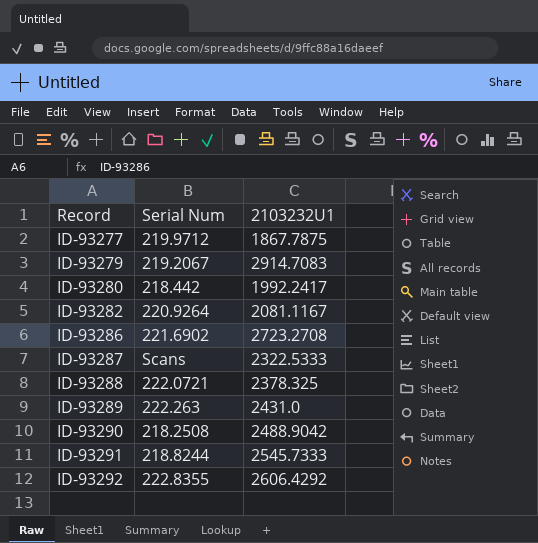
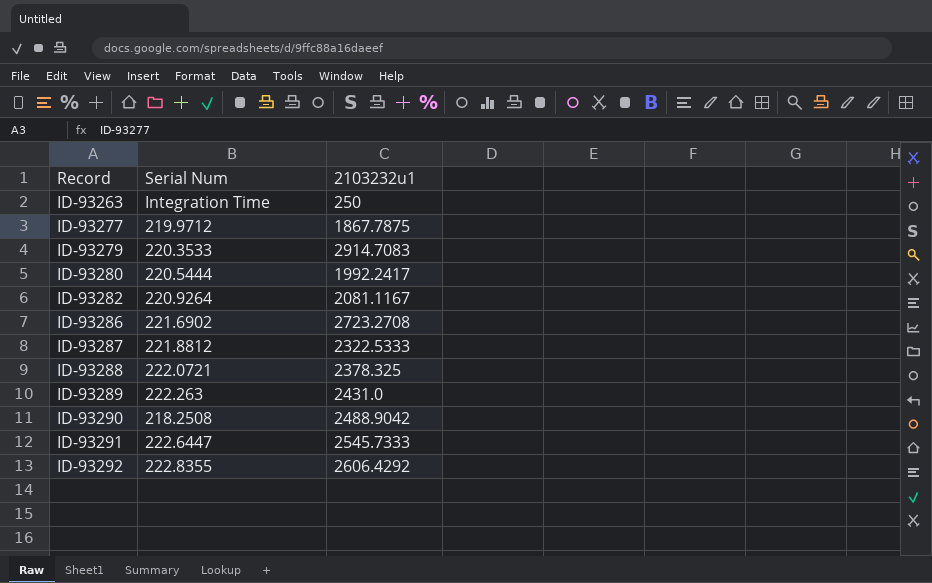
column name: 2103232U1 -> 2103232u1
row ID-93263: none -> Integration Time | 250
ID-93279 | Serial Num: 219.2067 -> 220.3533
ID-93280 | Serial Num: 218.442 -> 220.5444
ID-93287 | Serial Num: Scans -> 221.8812
ID-93291 | Serial Num: 218.8244 -> 222.6447

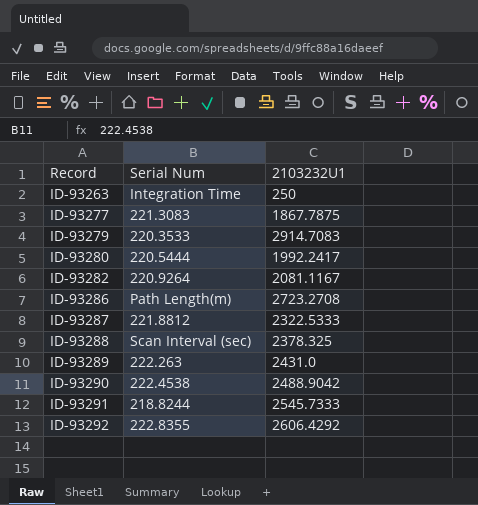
column name: 2103232u1 -> 2103232U1
ID-93277 | Serial Num: 219.9712 -> 221.3083
ID-93286 | Serial Num: 221.6902 -> Path Length(m)
ID-93288 | Serial Num: 222.0721 -> Scan Interval (sec)
ID-93290 | Serial Num: 218.2508 -> 222.4538
ID-93291 | Serial Num: 222.6447 -> 218.8244

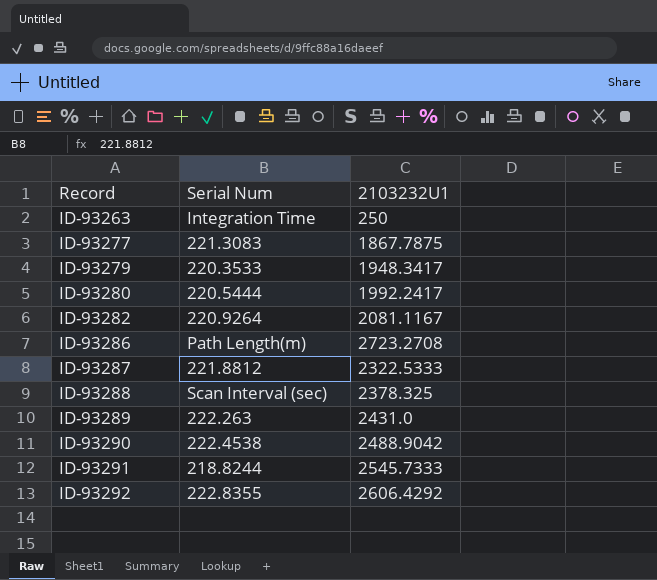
ID-93279 | 2103232U1: 2914.7083 -> 1948.3417

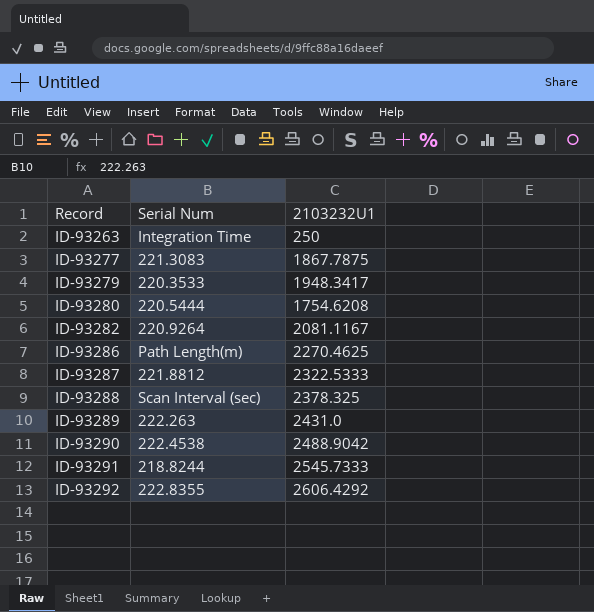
ID-93280 | 2103232U1: 1992.2417 -> 1754.6208
ID-93286 | 2103232U1: 2723.2708 -> 2270.4625

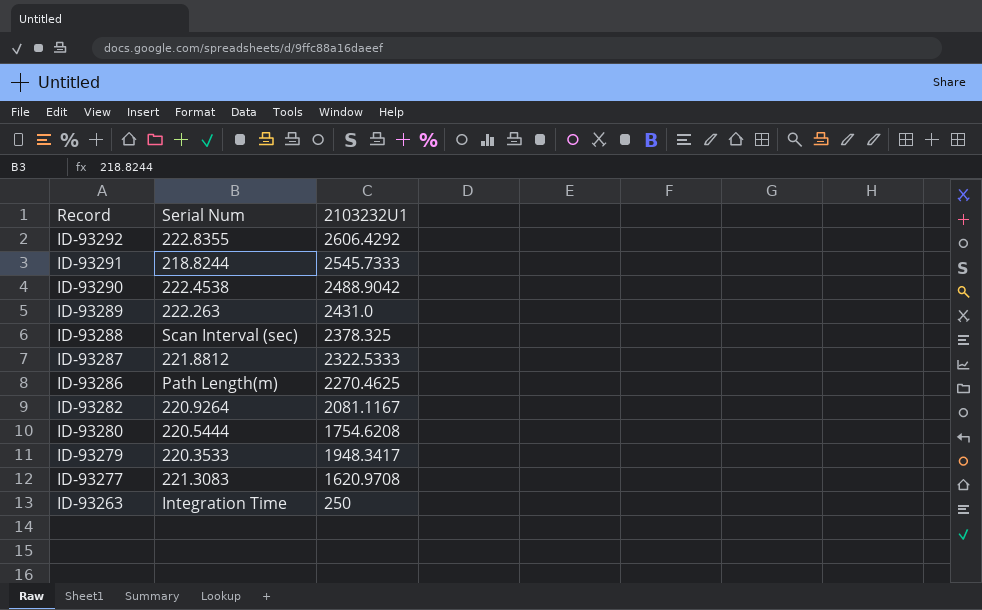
row order: Record ascending -> Record descending
ID-93277 | 2103232U1: 1867.7875 -> 1620.9708

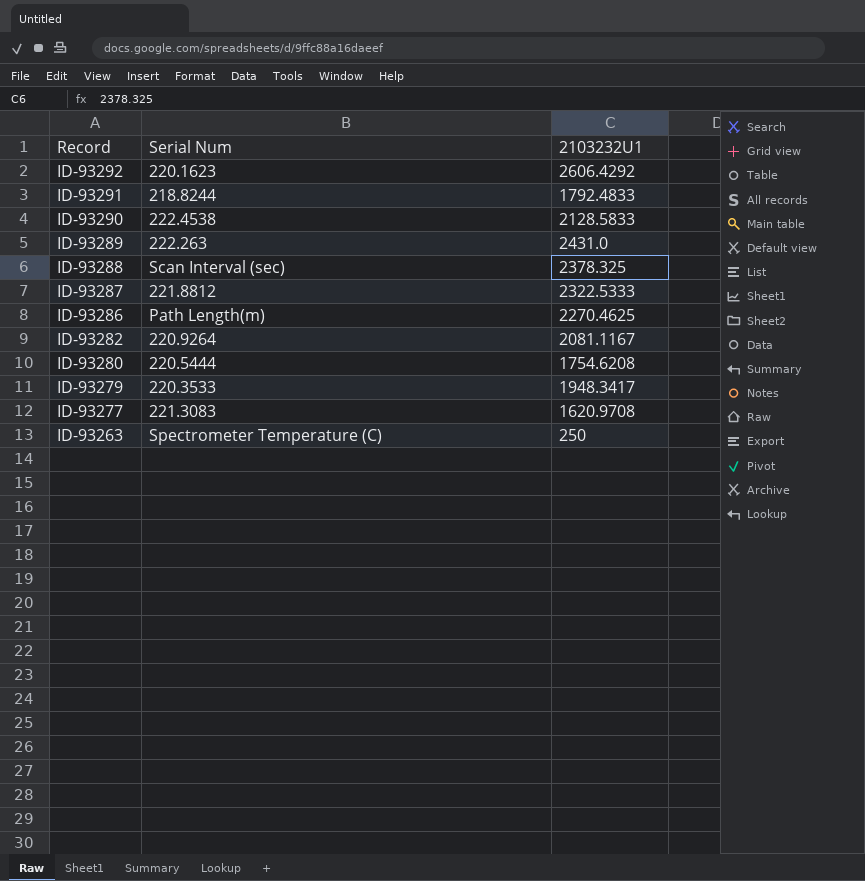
ID-93292 | Serial Num: 222.8355 -> 220.1623
ID-93291 | 2103232U1: 2545.7333 -> 1792.4833
ID-93290 | 2103232U1: 2488.9042 -> 2128.5833
ID-93263 | Serial Num: Integration Time -> Spectrometer Temperature (C)

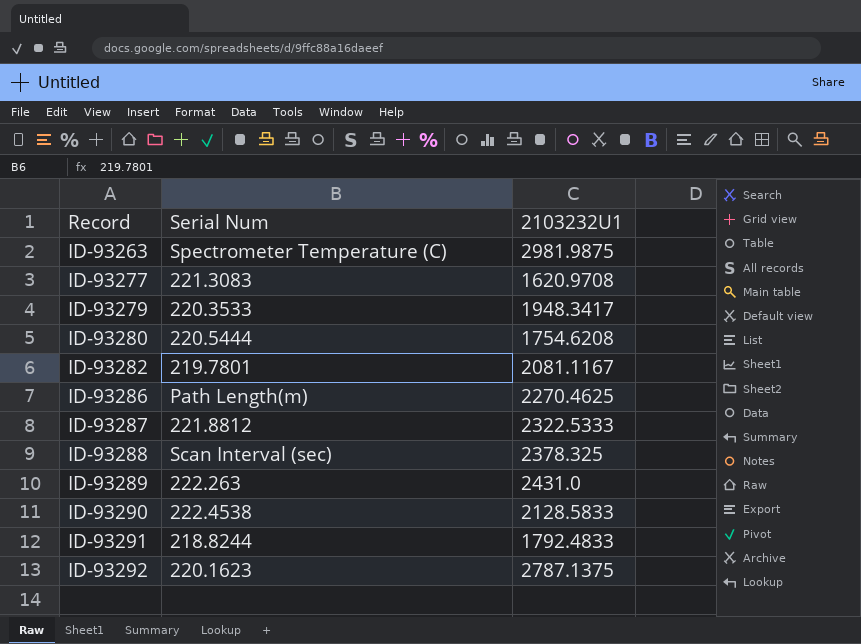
row order: Record descending -> Record ascending
ID-93263 | 2103232U1: 250 -> 2981.9875
ID-93282 | Serial Num: 220.9264 -> 219.7801
ID-93292 | 2103232U1: 2606.4292 -> 2787.1375

